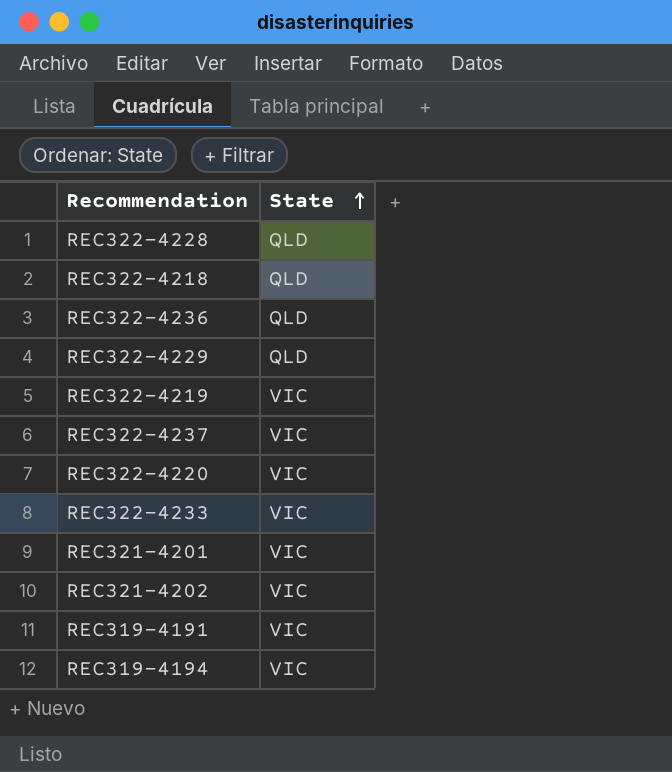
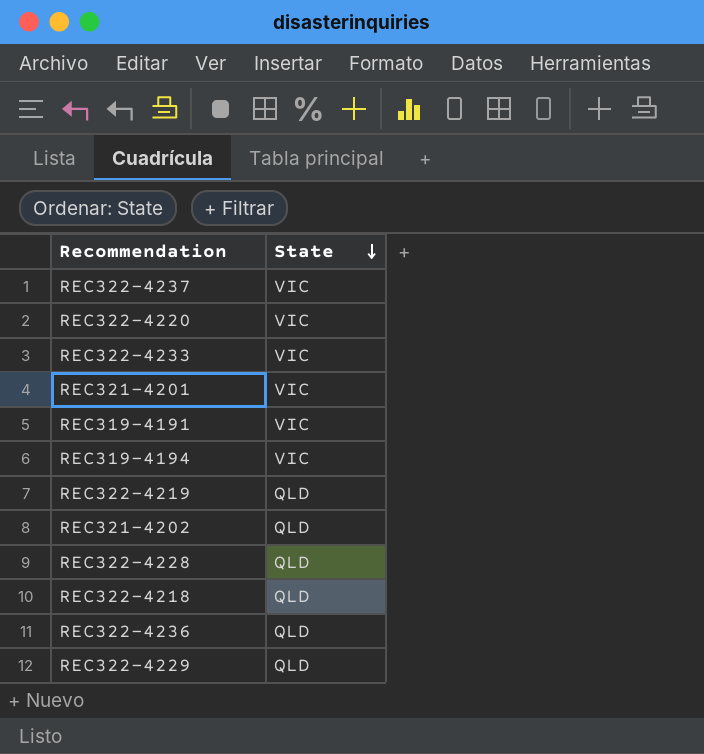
row order: State ascending -> State descending
REC322-4219 | State: VIC -> QLD
REC321-4202 | State: VIC -> QLD

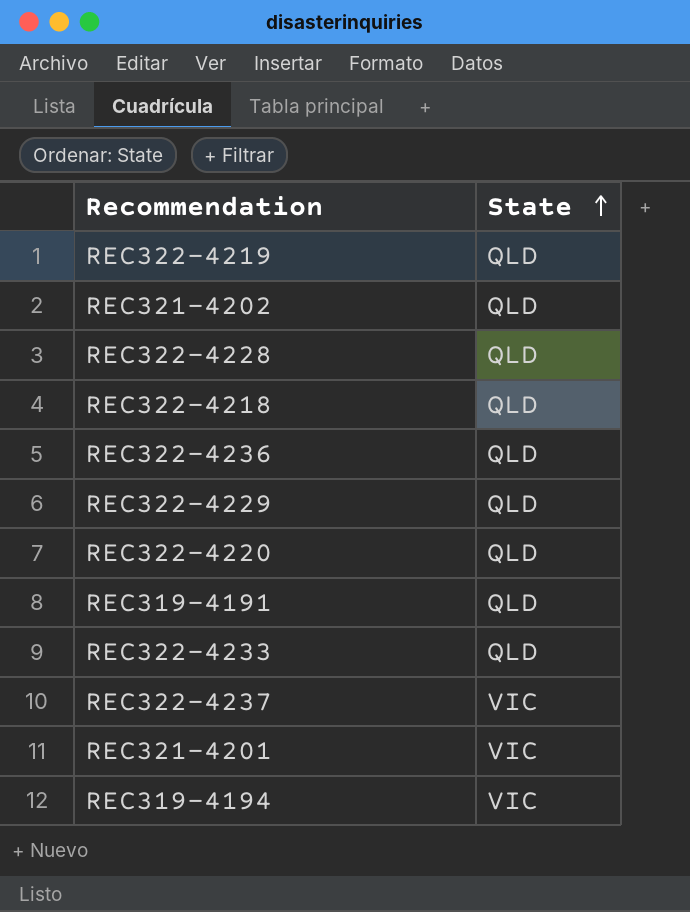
row order: State descending -> State ascending
REC322-4220 | State: VIC -> QLD
REC319-4191 | State: VIC -> QLD
REC322-4233 | State: VIC -> QLD

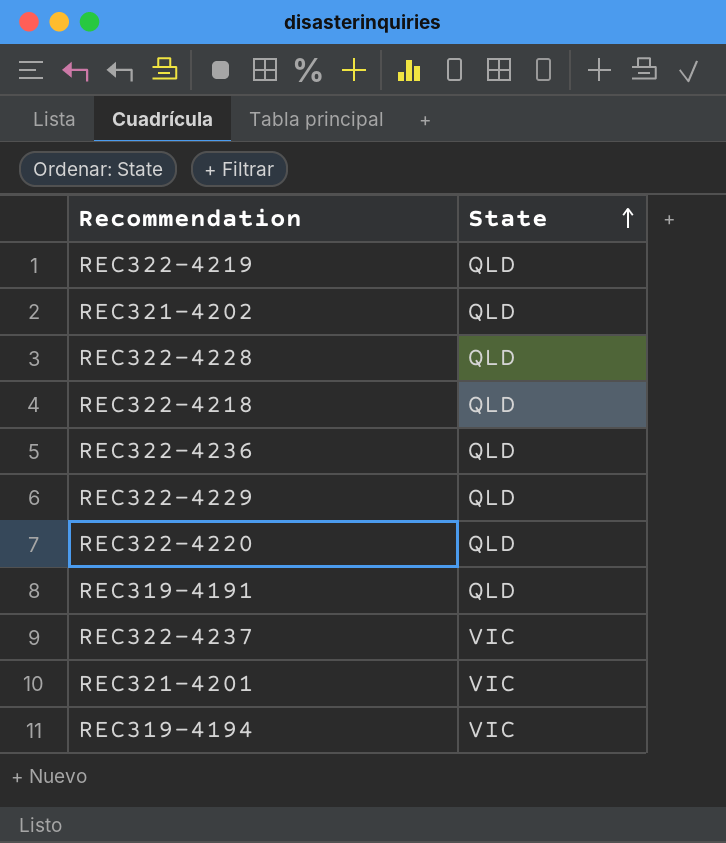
row REC322-4233: QLD -> none

